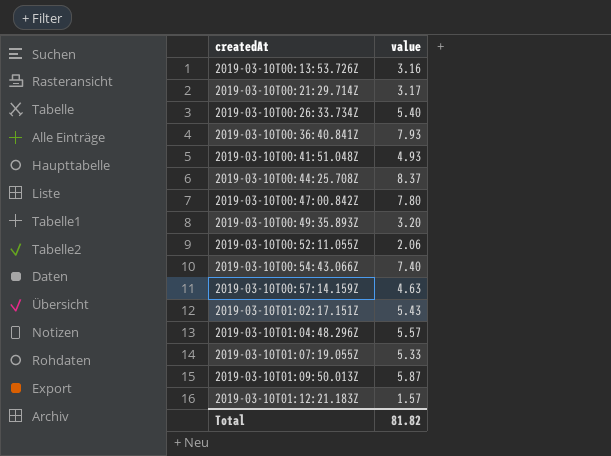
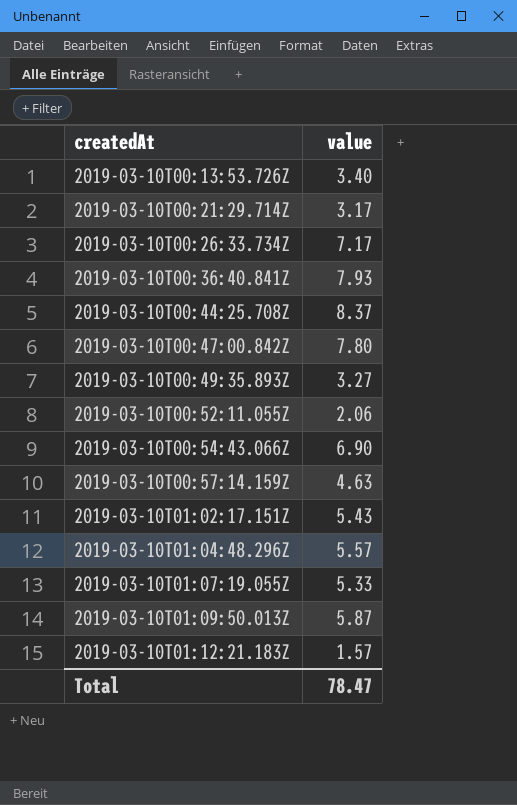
row 2019-03-10T00:41:51.048Z: 4.93 -> none
2019-03-10T00:13:53.726Z | value: 3.16 -> 3.40
2019-03-10T00:26:33.734Z | value: 5.40 -> 7.17
2019-03-10T00:49:35.893Z | value: 3.20 -> 3.27
2019-03-10T00:54:43.066Z | value: 7.40 -> 6.90
Total | value: 81.82 -> 78.47

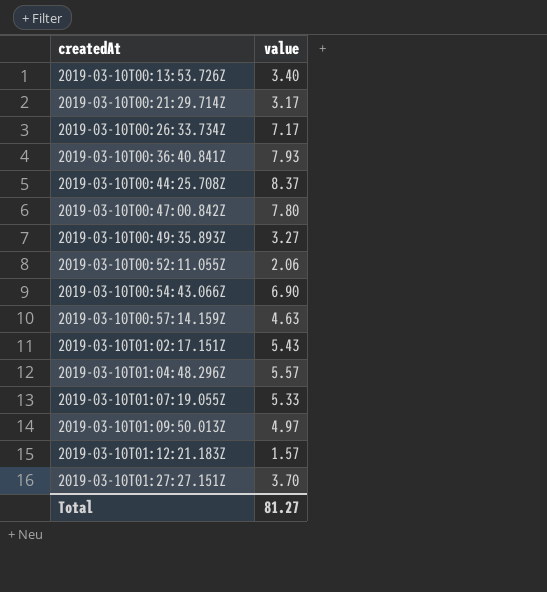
2019-03-10T01:09:50.013Z | value: 5.87 -> 4.97
row 2019-03-10T01:27:27.151Z: none -> 3.70
Total | value: 78.47 -> 81.27

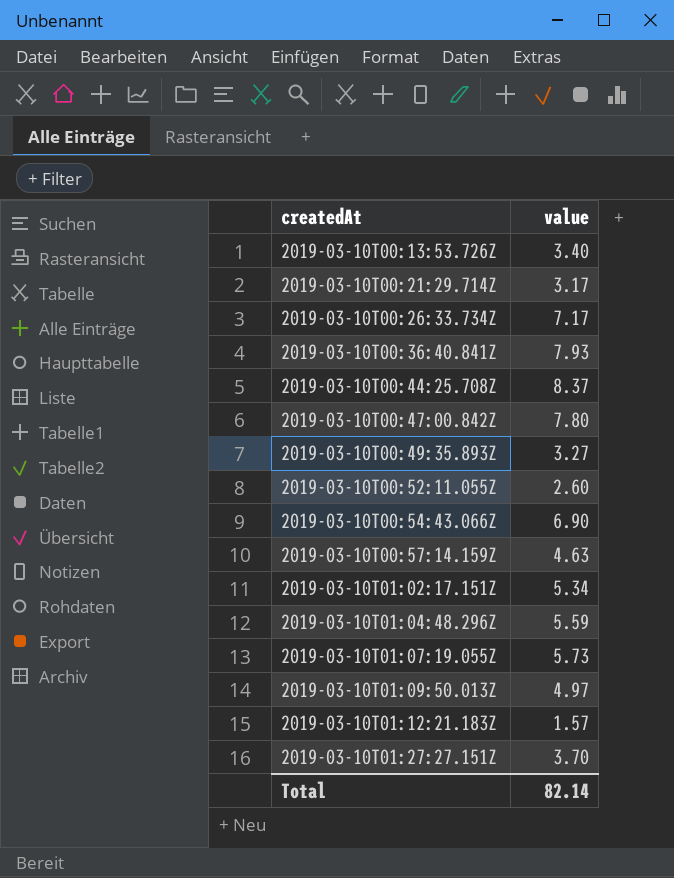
2019-03-10T00:52:11.055Z | value: 2.06 -> 2.60
2019-03-10T01:02:17.151Z | value: 5.43 -> 5.34
2019-03-10T01:04:48.296Z | value: 5.57 -> 5.59
2019-03-10T01:07:19.055Z | value: 5.33 -> 5.73
Total | value: 81.27 -> 82.14

